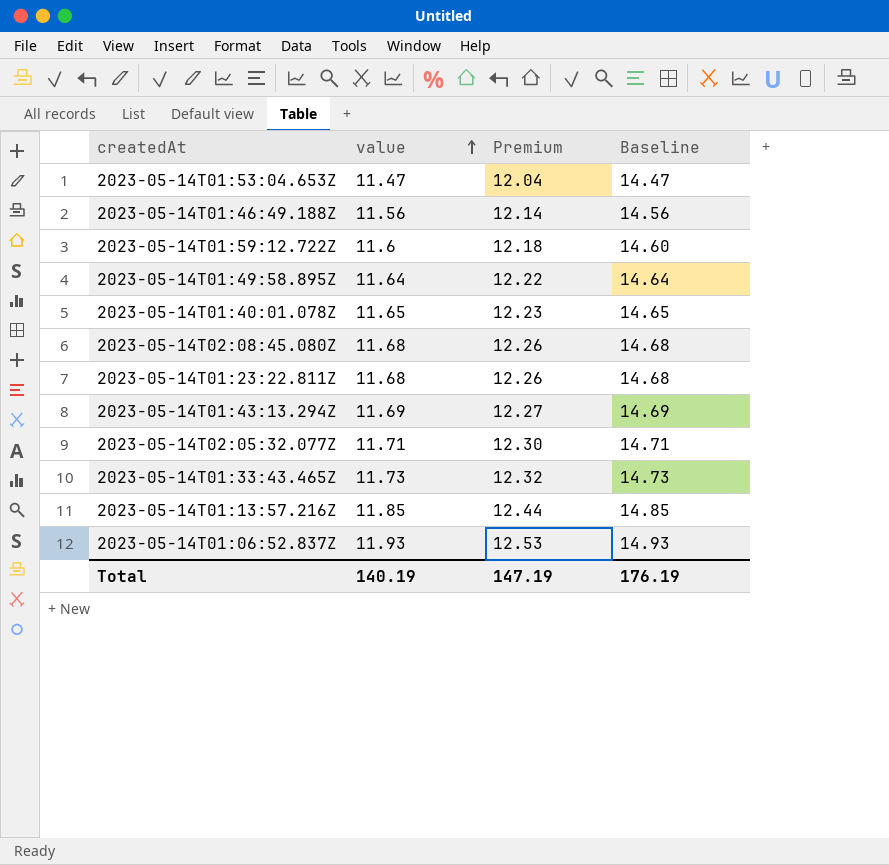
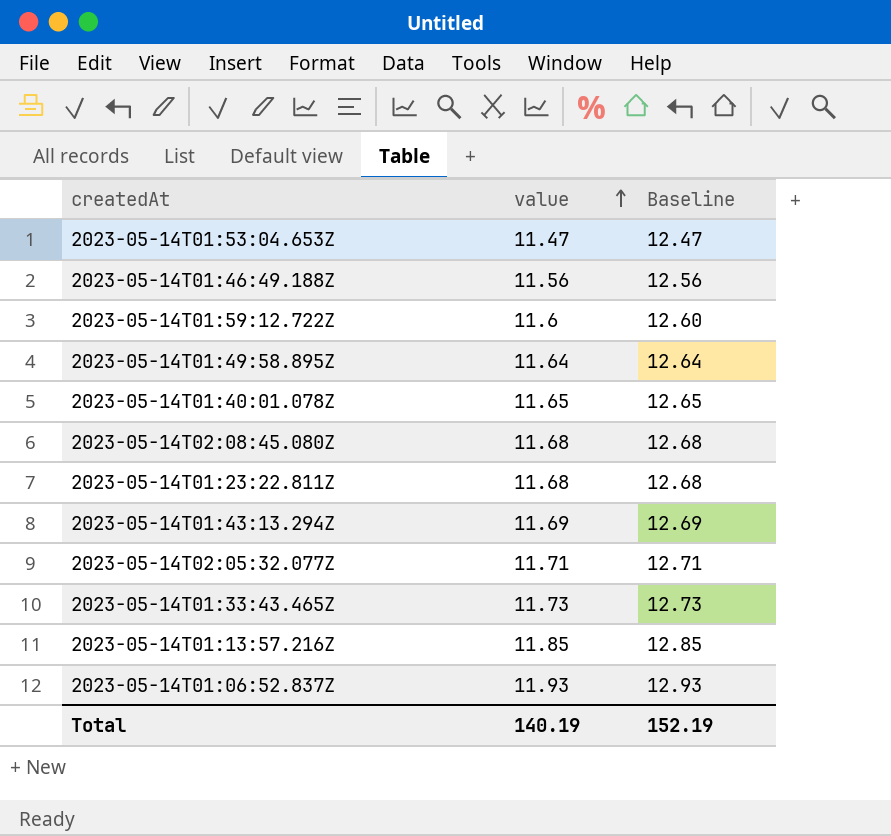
column Premium | formula: [value] * 1.05 -> none
column Baseline | formula: [value] + 3 -> [value] + 1
Total | Baseline: 176.19 -> 152.19

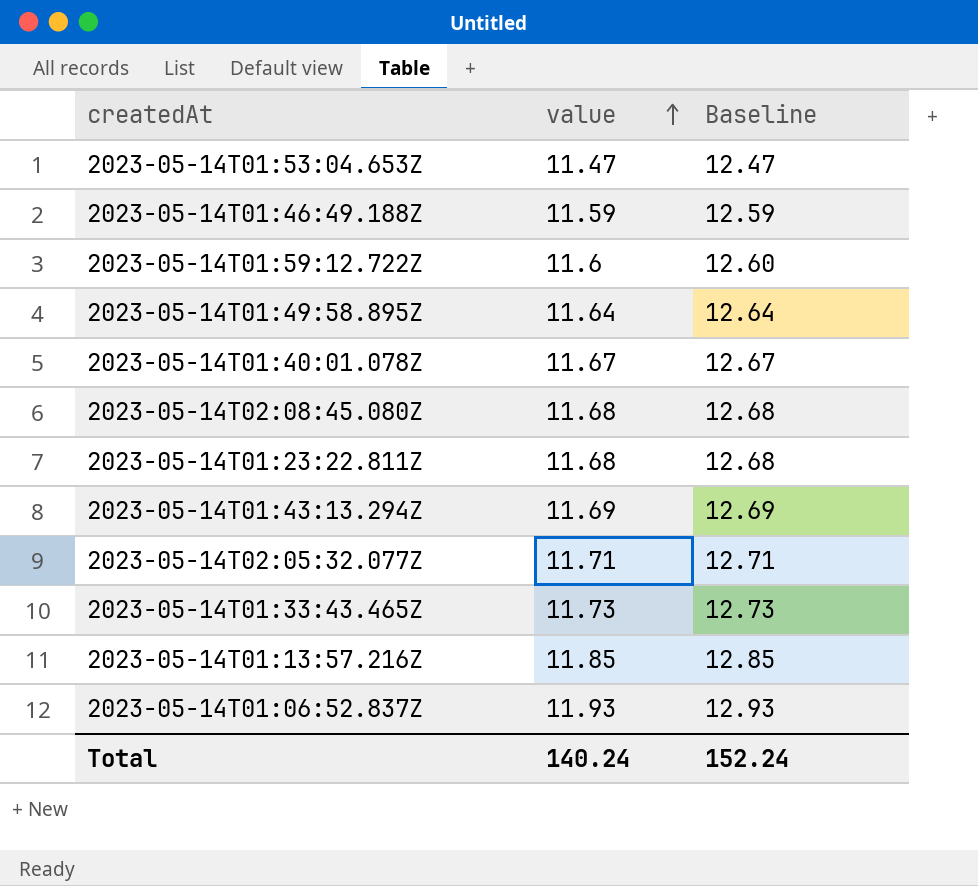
2023-05-14T01:46:49.188Z | value: 11.56 -> 11.59
2023-05-14T01:46:49.188Z | Baseline: 12.56 -> 12.59
2023-05-14T01:40:01.078Z | value: 11.65 -> 11.67
2023-05-14T01:40:01.078Z | Baseline: 12.65 -> 12.67
Total | value: 140.19 -> 140.24
Total | Baseline: 152.19 -> 152.24

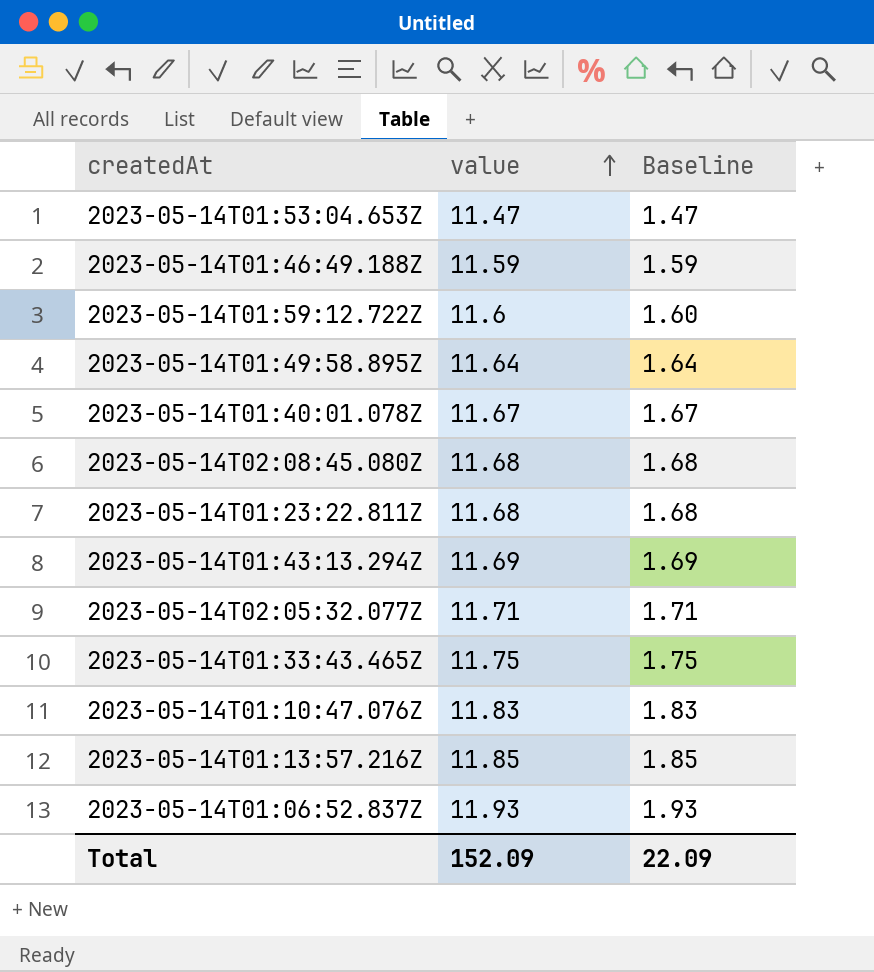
column Baseline | formula: [value] + 1 -> [value] - 10
2023-05-14T01:33:43.465Z | value: 11.73 -> 11.75
row 2023-05-14T01:10:47.076Z: none -> 11.83 | 1.83
Total | value: 140.24 -> 152.09
Total | Baseline: 152.24 -> 22.09

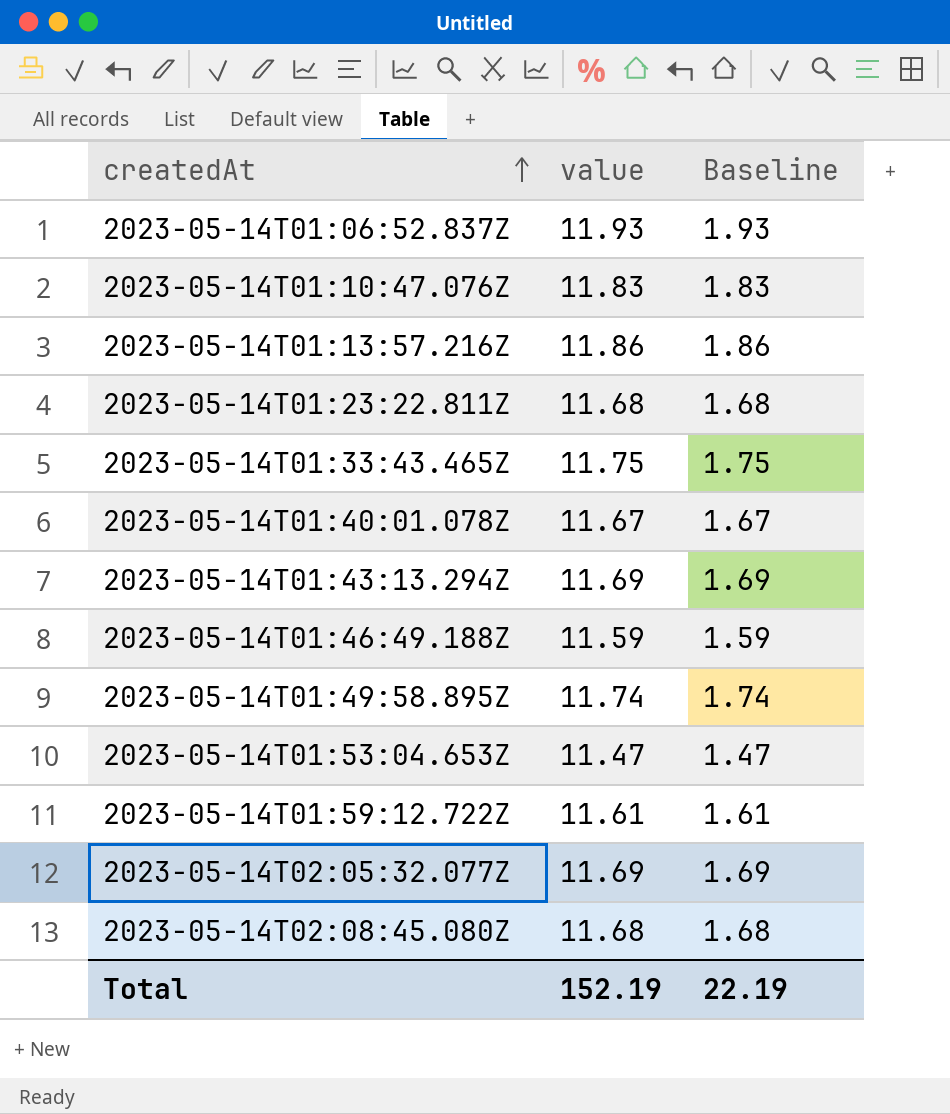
row order: value ascending -> createdAt ascending
2023-05-14T01:13:57.216Z | value: 11.85 -> 11.86
2023-05-14T01:13:57.216Z | Baseline: 1.85 -> 1.86
2023-05-14T01:49:58.895Z | value: 11.64 -> 11.74
2023-05-14T01:49:58.895Z | Baseline: 1.64 -> 1.74
2023-05-14T01:59:12.722Z | value: 11.6 -> 11.61
2023-05-14T01:59:12.722Z | Baseline: 1.60 -> 1.61
2023-05-14T02:05:32.077Z | value: 11.71 -> 11.69
2023-05-14T02:05:32.077Z | Baseline: 1.71 -> 1.69
Total | value: 152.09 -> 152.19
Total | Baseline: 22.09 -> 22.19

